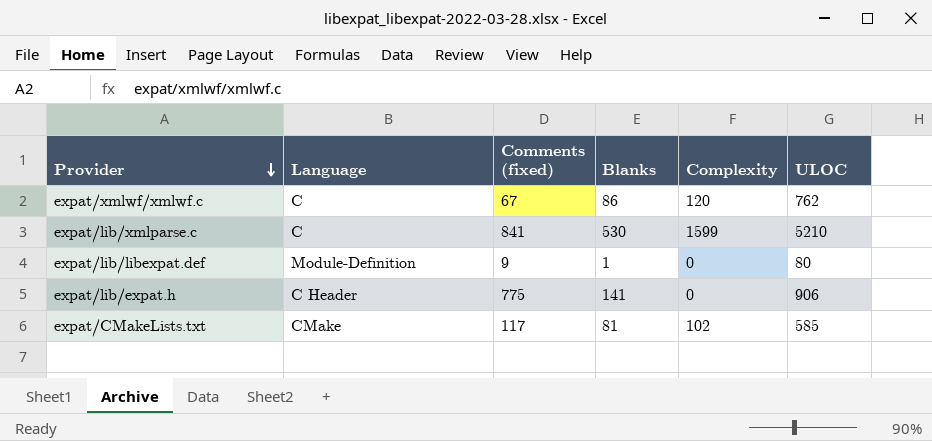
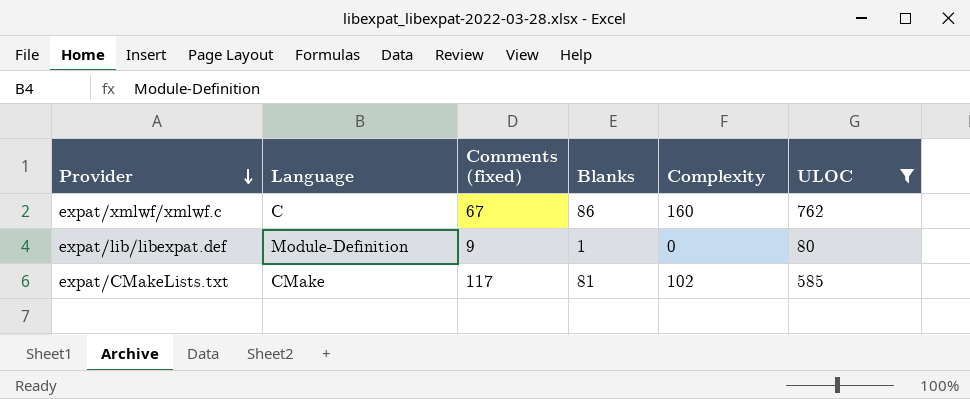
filter: none -> ULOC <= 762
expat/xmlwf/xmlwf.c | Complexity: 120 -> 160

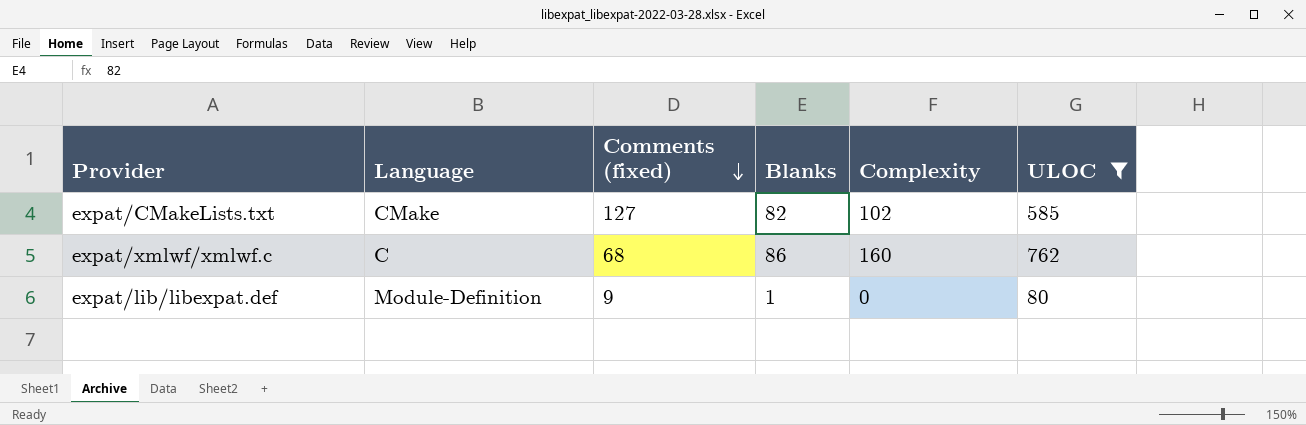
row order: Provider descending -> Comments (fixed) descending
expat/CMakeLists.txt | Comments (fixed): 117 -> 127
expat/CMakeLists.txt | Blanks: 81 -> 82
expat/xmlwf/xmlwf.c | Comments (fixed): 67 -> 68

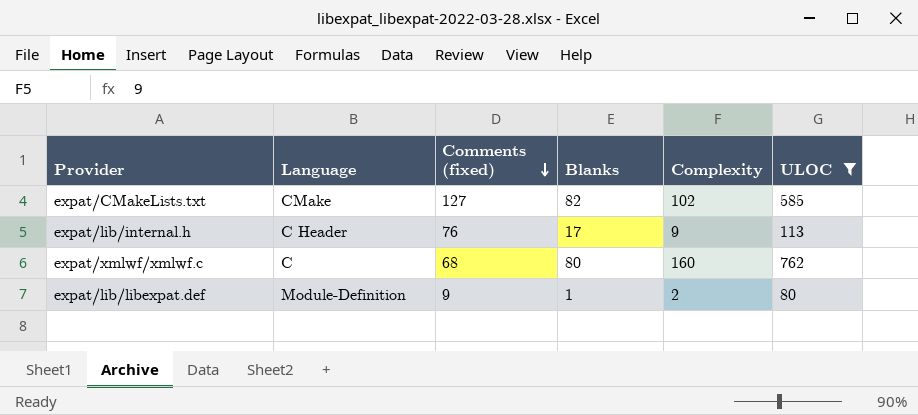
row expat/lib/internal.h: none -> C Header | 76 | 17 | 9 | 113
expat/xmlwf/xmlwf.c | Blanks: 86 -> 80
expat/lib/libexpat.def | Complexity: 0 -> 2

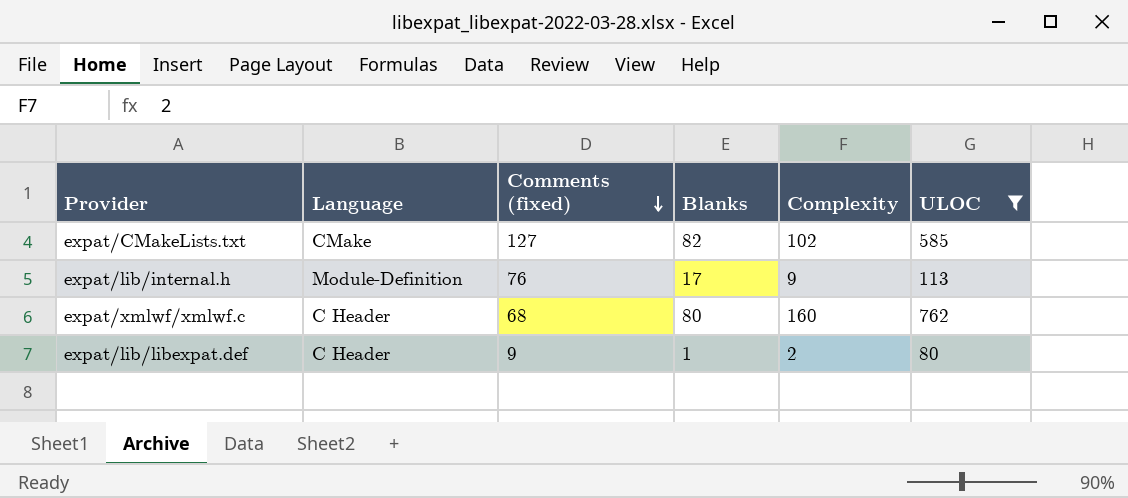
expat/lib/internal.h | Language: C Header -> Module-Definition
expat/xmlwf/xmlwf.c | Language: C -> C Header
expat/lib/libexpat.def | Language: Module-Definition -> C Header

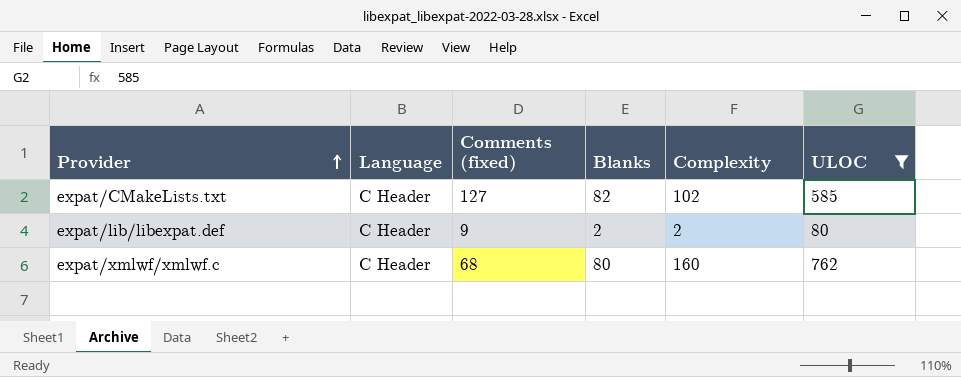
row order: Comments (fixed) descending -> Provider ascending
row expat/lib/internal.h: Module-Definition | 76 | 17 | 9 | 113 -> none
expat/CMakeLists.txt | Language: CMake -> C Header
expat/lib/libexpat.def | Blanks: 1 -> 2

